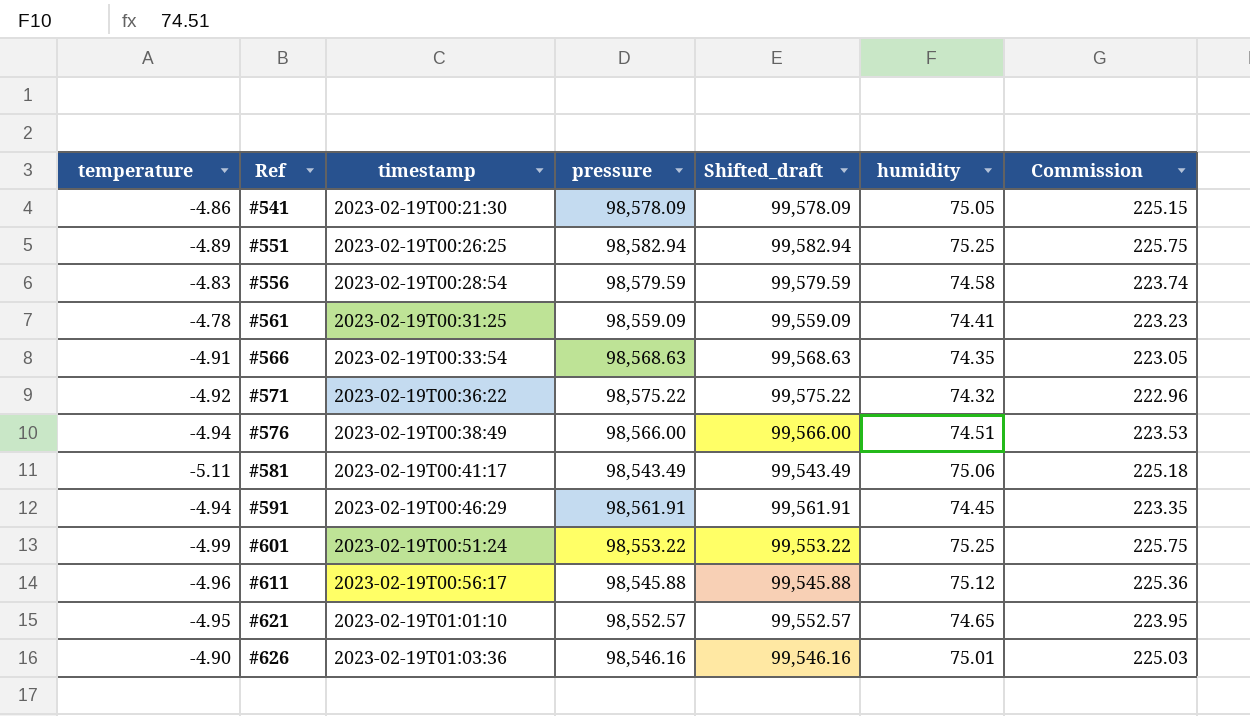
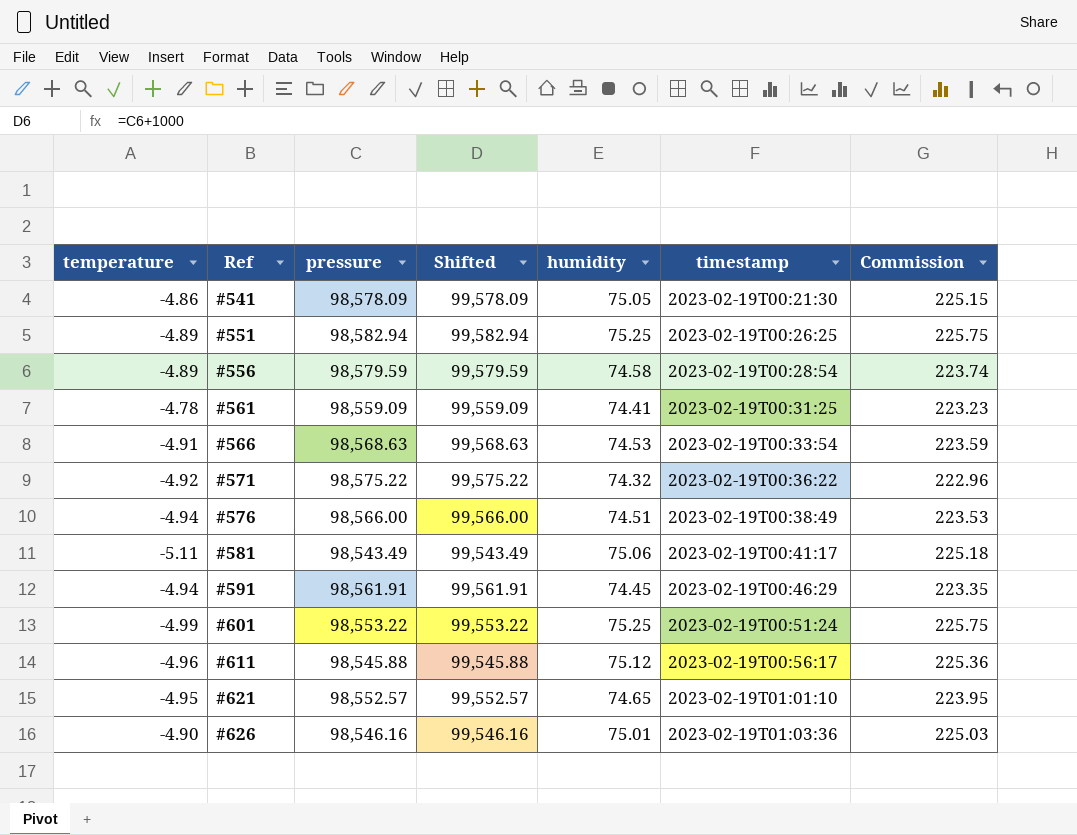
column name: Shifted_draft -> Shifted
column timestamp | position: 3 -> 6
#556 | temperature: -4.83 -> -4.89
#566 | humidity: 74.35 -> 74.53
#566 | Commission: 223.05 -> 223.59

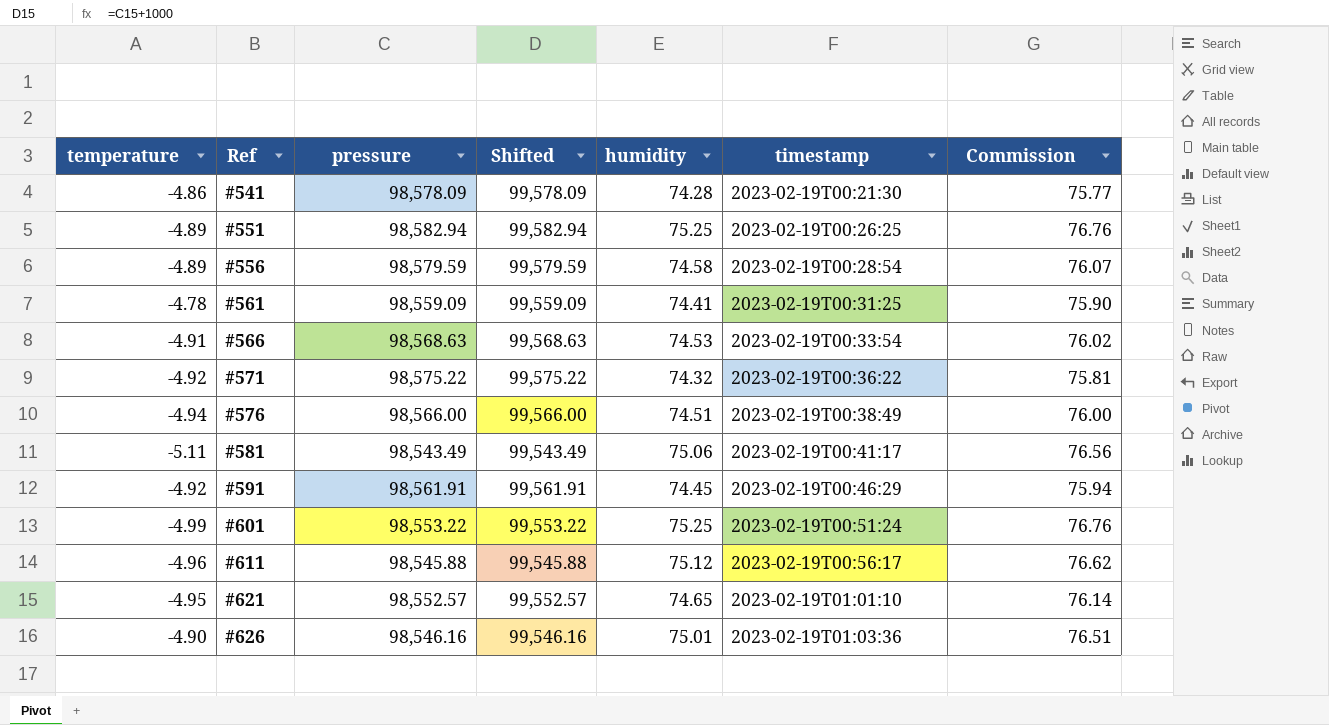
column Commission | formula: [humidity] * 3 -> [humidity] * 1.02
#541 | humidity: 75.05 -> 74.28
#591 | temperature: -4.94 -> -4.92

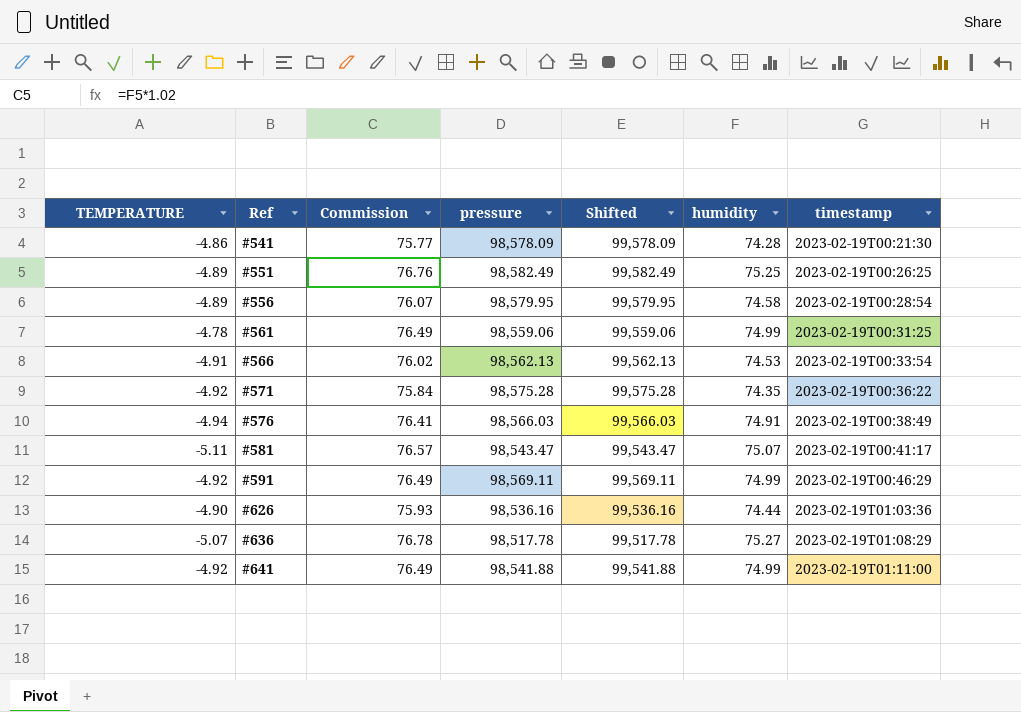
column name: temperature -> TEMPERATURE
column Commission | position: 7 -> 3
row #601: -4.99 | 98,553.22 | 99,553.22 | 75.25 | 2023-02-19T00:51:24 | 76.76 -> none
row #611: -4.96 | 98,545.88 | 99,545.88 | 75.12 | 2023-02-19T00:56:17 | 76.62 -> none
row #621: -4.95 | 98,552.57 | 99,552.57 | 74.65 | 2023-02-19T01:01:10 | 76.14 -> none
#551 | pressure: 98,582.94 -> 98,582.49
#551 | Shifted: 99,582.94 -> 99,582.49
#556 | pressure: 98,579.59 -> 98,579.95
#556 | Shifted: 99,579.59 -> 99,579.95
#561 | Commission: 75.90 -> 76.49
#561 | pressure: 98,559.09 -> 98,559.06
#561 | Shifted: 99,559.09 -> 99,559.06
#561 | humidity: 74.41 -> 74.99
#566 | pressure: 98,568.63 -> 98,562.13
#566 | Shifted: 99,568.63 -> 99,562.13
#571 | Commission: 75.81 -> 75.84
#571 | pressure: 98,575.22 -> 98,575.28
#571 | Shifted: 99,575.22 -> 99,575.28
#571 | humidity: 74.32 -> 74.35
#576 | Commission: 76.00 -> 76.41
#576 | pressure: 98,566.00 -> 98,566.03
#576 | Shifted: 99,566.00 -> 99,566.03
#576 | humidity: 74.51 -> 74.91
#581 | Commission: 76.56 -> 76.57
#581 | pressure: 98,543.49 -> 98,543.47
#581 | Shifted: 99,543.49 -> 99,543.47
#581 | humidity: 75.06 -> 75.07
#591 | Commission: 75.94 -> 76.49
#591 | pressure: 98,561.91 -> 98,569.11
#591 | Shifted: 99,561.91 -> 99,569.11
#591 | humidity: 74.45 -> 74.99
#626 | Commission: 76.51 -> 75.93
#626 | pressure: 98,546.16 -> 98,536.16
#626 | Shifted: 99,546.16 -> 99,536.16
#626 | humidity: 75.01 -> 74.44
row #636: none -> -5.07 | 76.78 | 98,517.78 | 99,517.78 | 75.27 | 2023-02-19T01:08:29
row #641: none -> -4.92 | 76.49 | 98,541.88 | 99,541.88 | 74.99 | 2023-02-19T01:11:00

